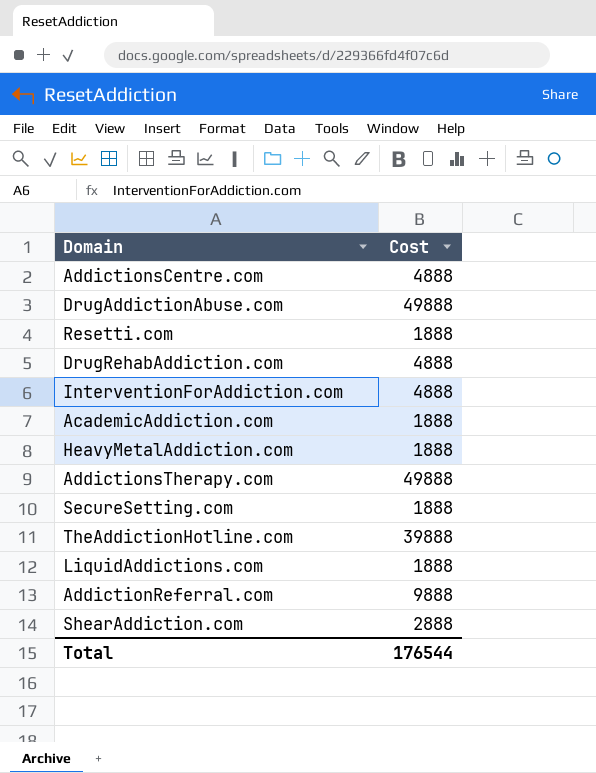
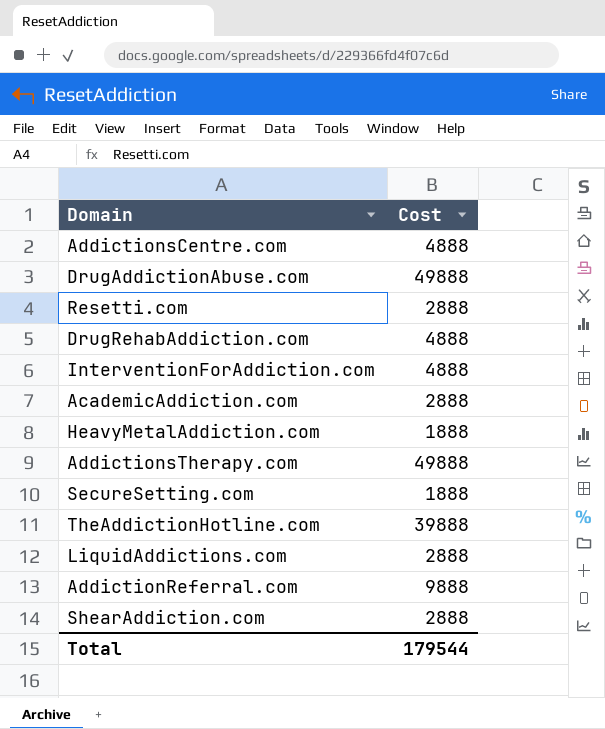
Resetti.com | Cost: 1888 -> 2888
AcademicAddiction.com | Cost: 1888 -> 2888
LiquidAddictions.com | Cost: 1888 -> 2888
Total | Cost: 176544 -> 179544

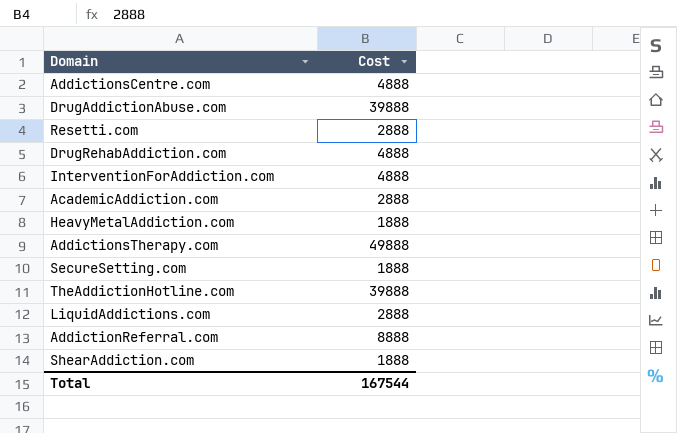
DrugAddictionAbuse.com | Cost: 49888 -> 39888
AddictionReferral.com | Cost: 9888 -> 8888
ShearAddiction.com | Cost: 2888 -> 1888
Total | Cost: 179544 -> 167544

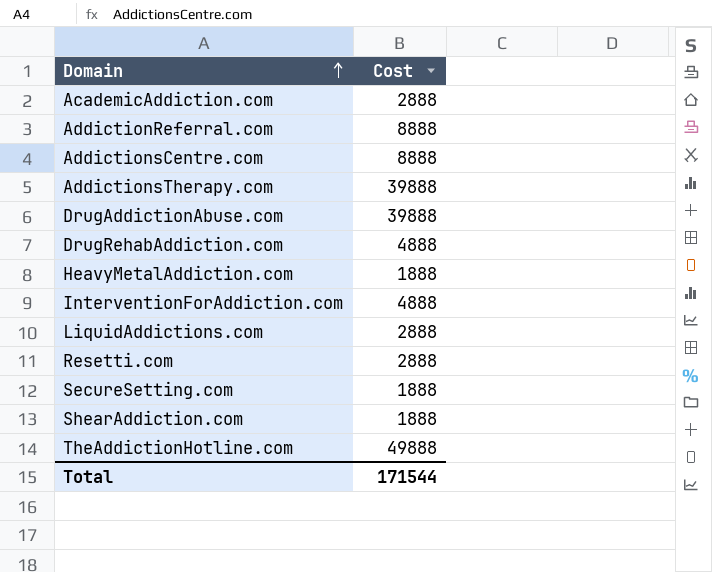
row order: none -> Domain ascending
AddictionsCentre.com | Cost: 4888 -> 8888
AddictionsTherapy.com | Cost: 49888 -> 39888
TheAddictionHotline.com | Cost: 39888 -> 49888
Total | Cost: 167544 -> 171544

